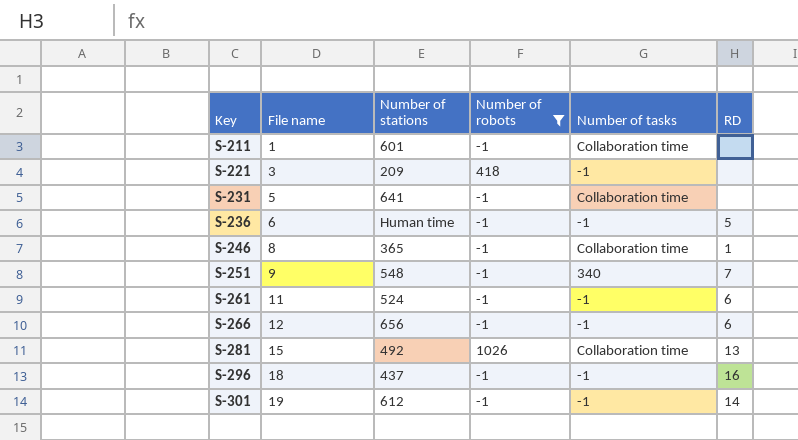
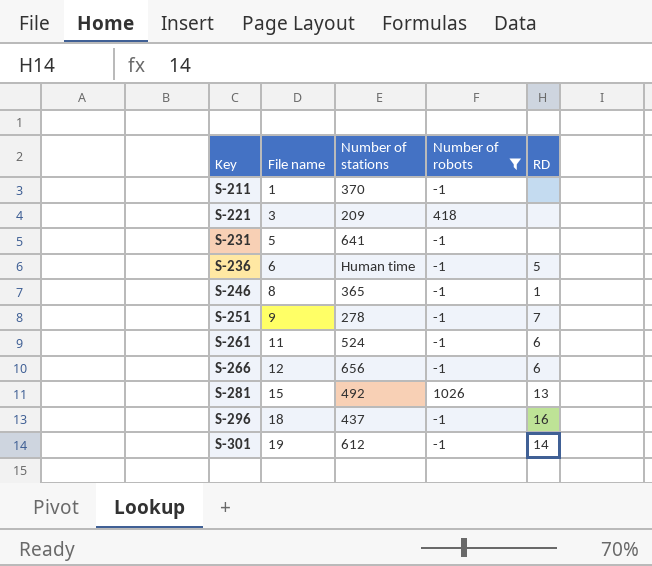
column Number of tasks | position: 5 -> none
S-211 | Number of stations: 601 -> 370
S-251 | Number of stations: 548 -> 278

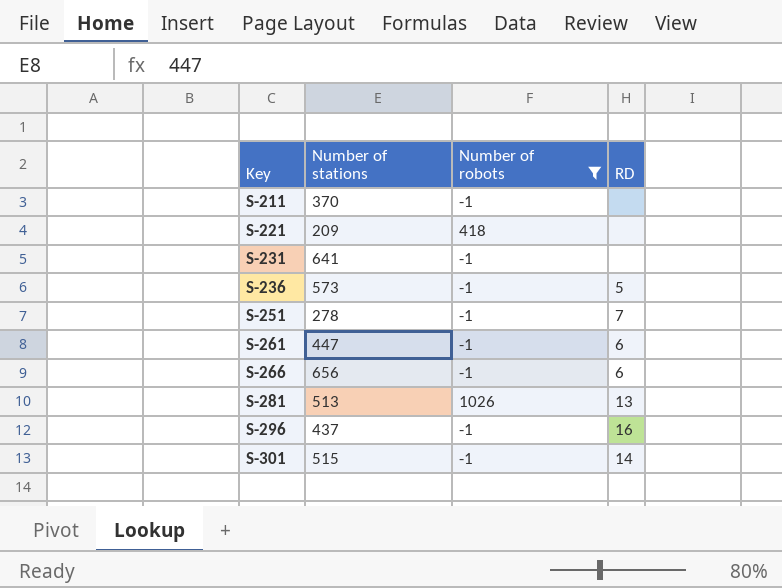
column File name | position: 2 -> none
row S-246: 8 | 365 | -1 | 1 -> none
S-236 | Number of stations: Human time -> 573
S-261 | Number of stations: 524 -> 447
S-281 | Number of stations: 492 -> 513
S-301 | Number of stations: 612 -> 515

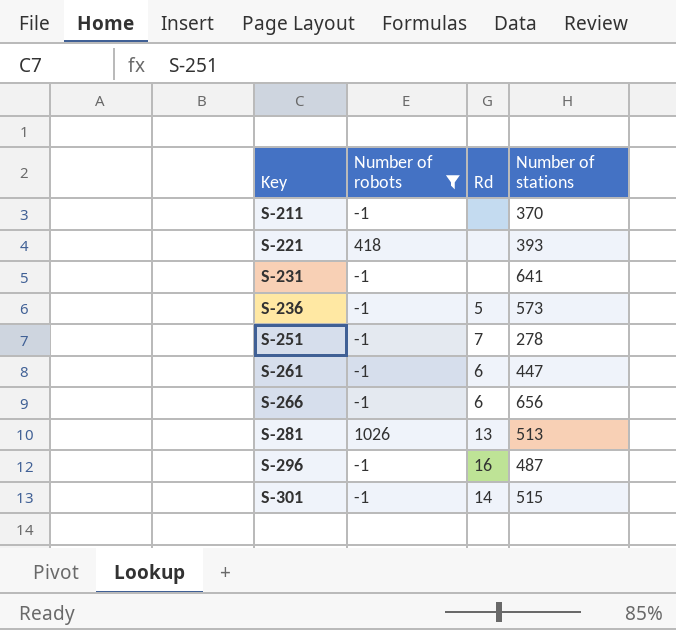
column name: RD -> Rd
column Number of stations | position: 2 -> 4
S-221 | Number of stations: 209 -> 393
S-296 | Number of stations: 437 -> 487

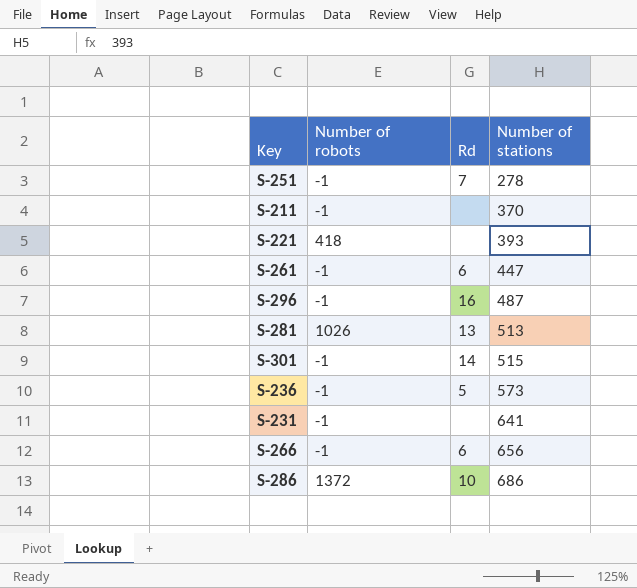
filter: Number of robots != 1372 -> none
row order: Key ascending -> Number of stations ascending

